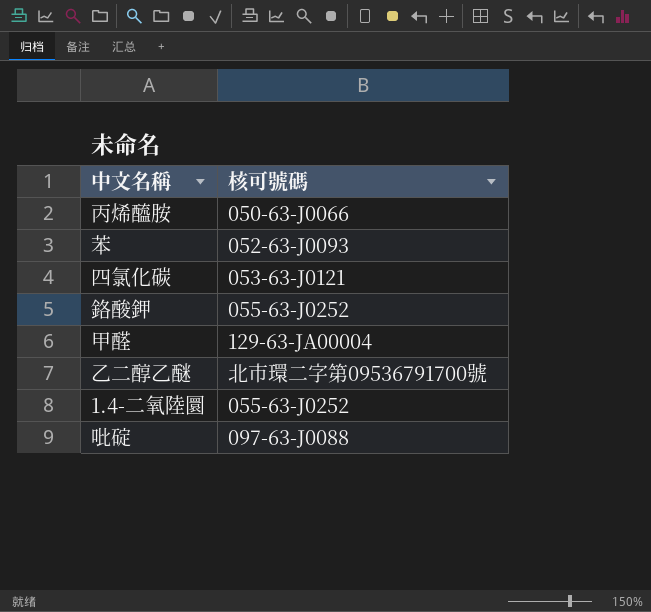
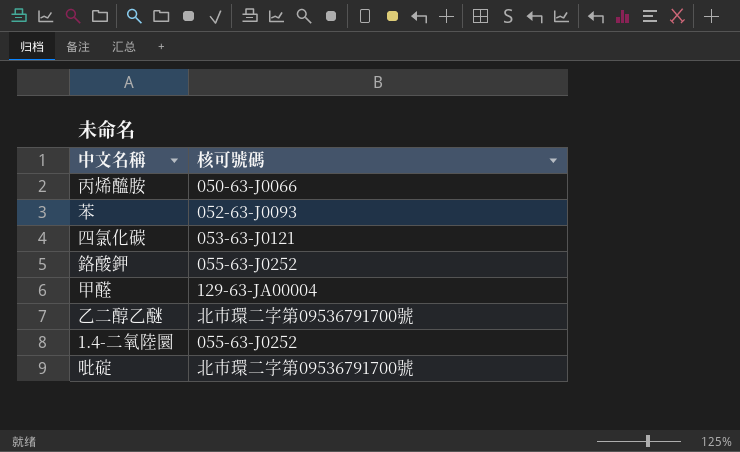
吡碇 | 核可號碼: 097-63-J0088 -> 北市環二字第09536791700號

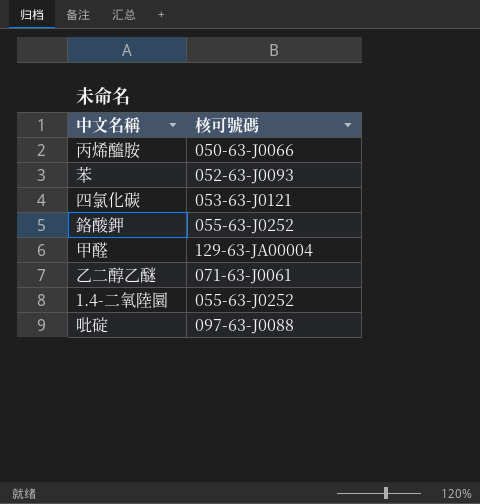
乙二醇乙醚 | 核可號碼: 北市環二字第09536791700號 -> 071-63-J0061
吡碇 | 核可號碼: 北市環二字第09536791700號 -> 097-63-J0088

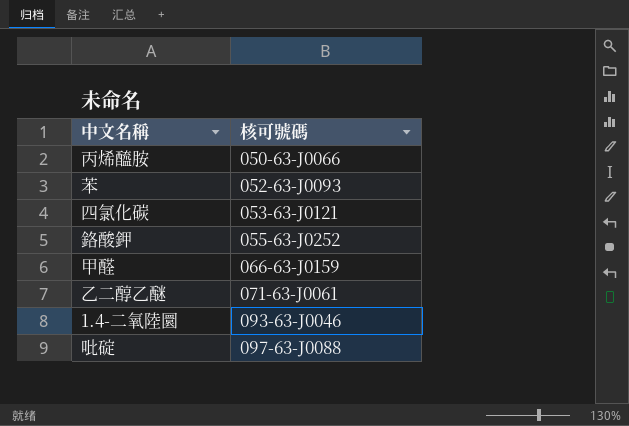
甲醛 | 核可號碼: 129-63-JA00004 -> 066-63-J0159
1.4-二氧陸圜 | 核可號碼: 055-63-J0252 -> 093-63-J0046

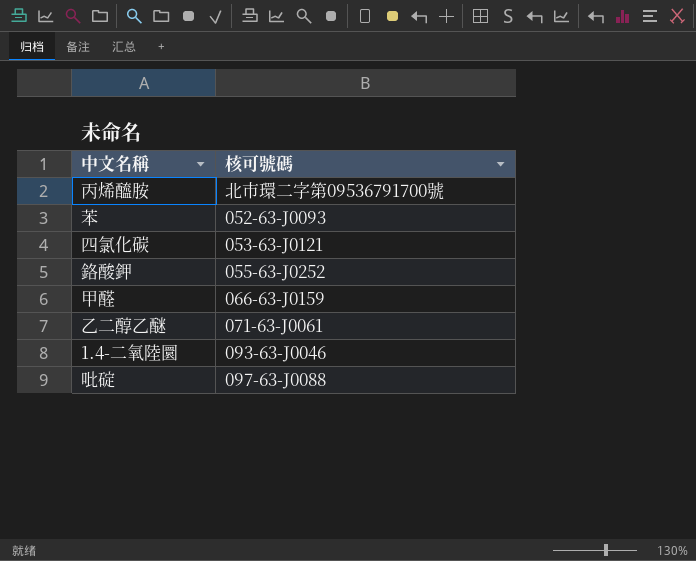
丙烯醯胺 | 核可號碼: 050-63-J0066 -> 北市環二字第09536791700號

